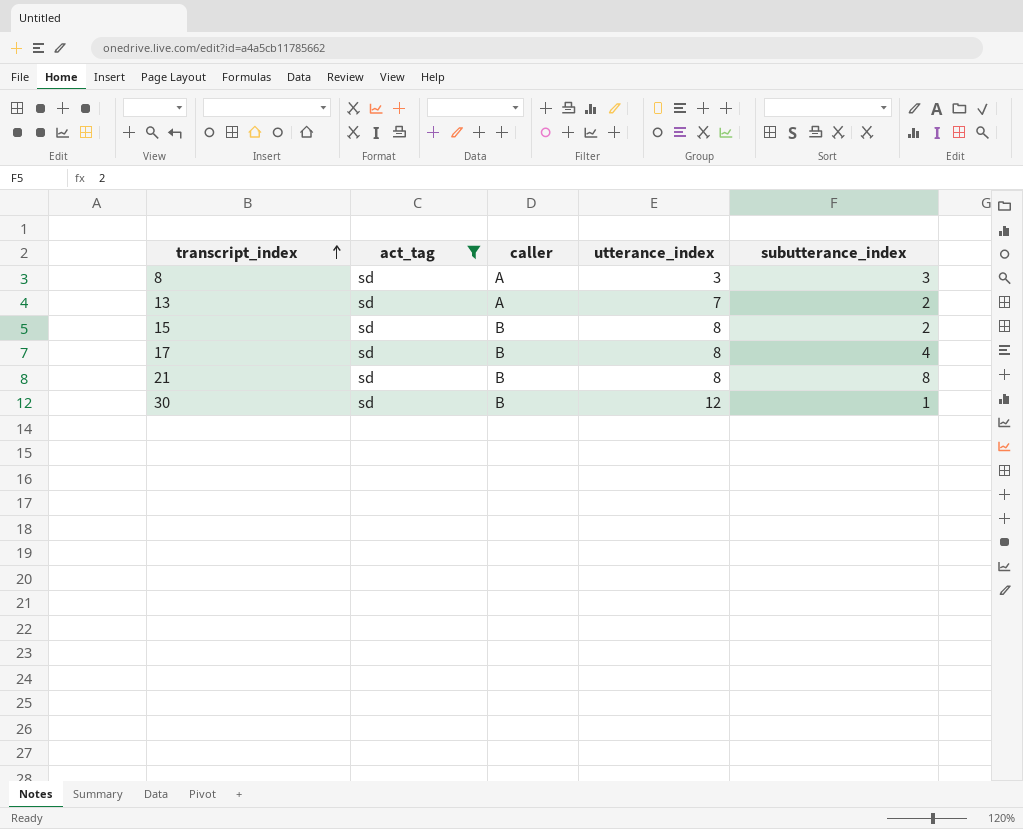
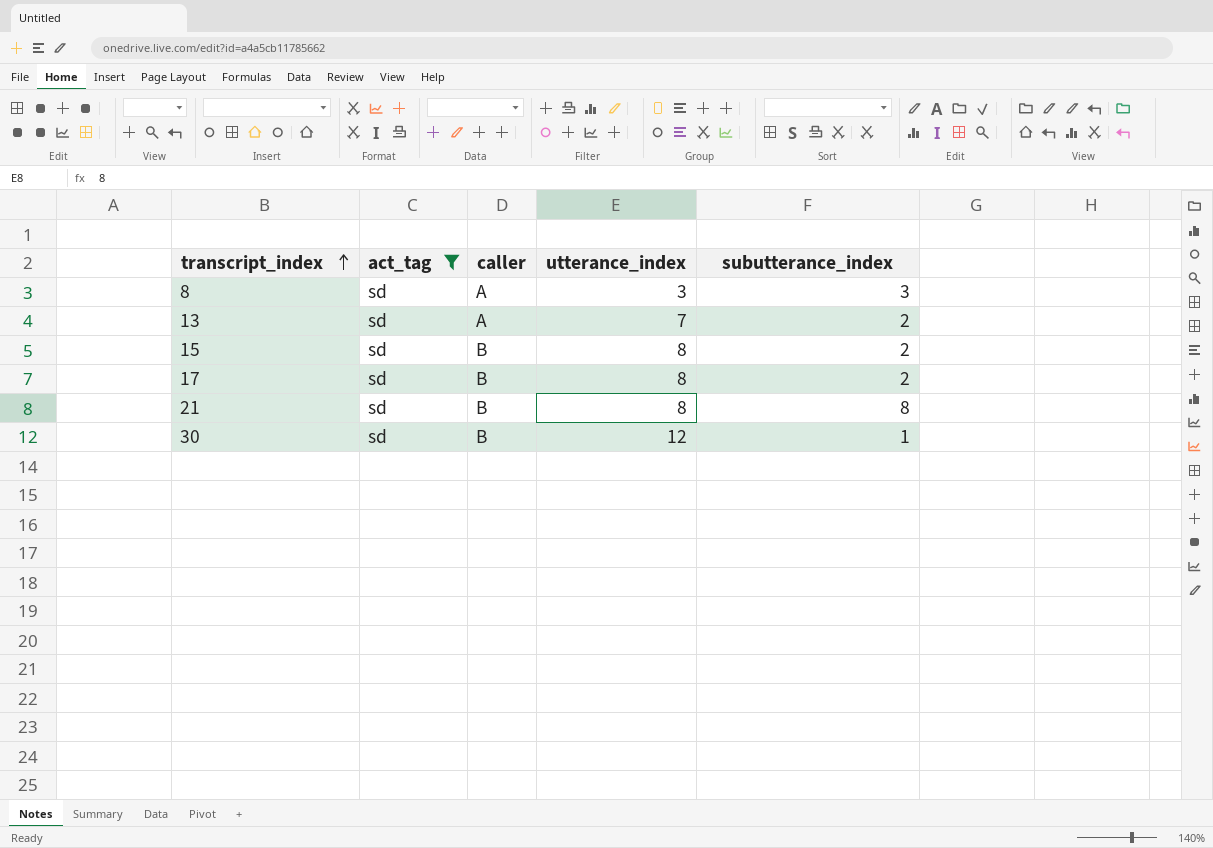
17 | subutterance_index: 4 -> 2

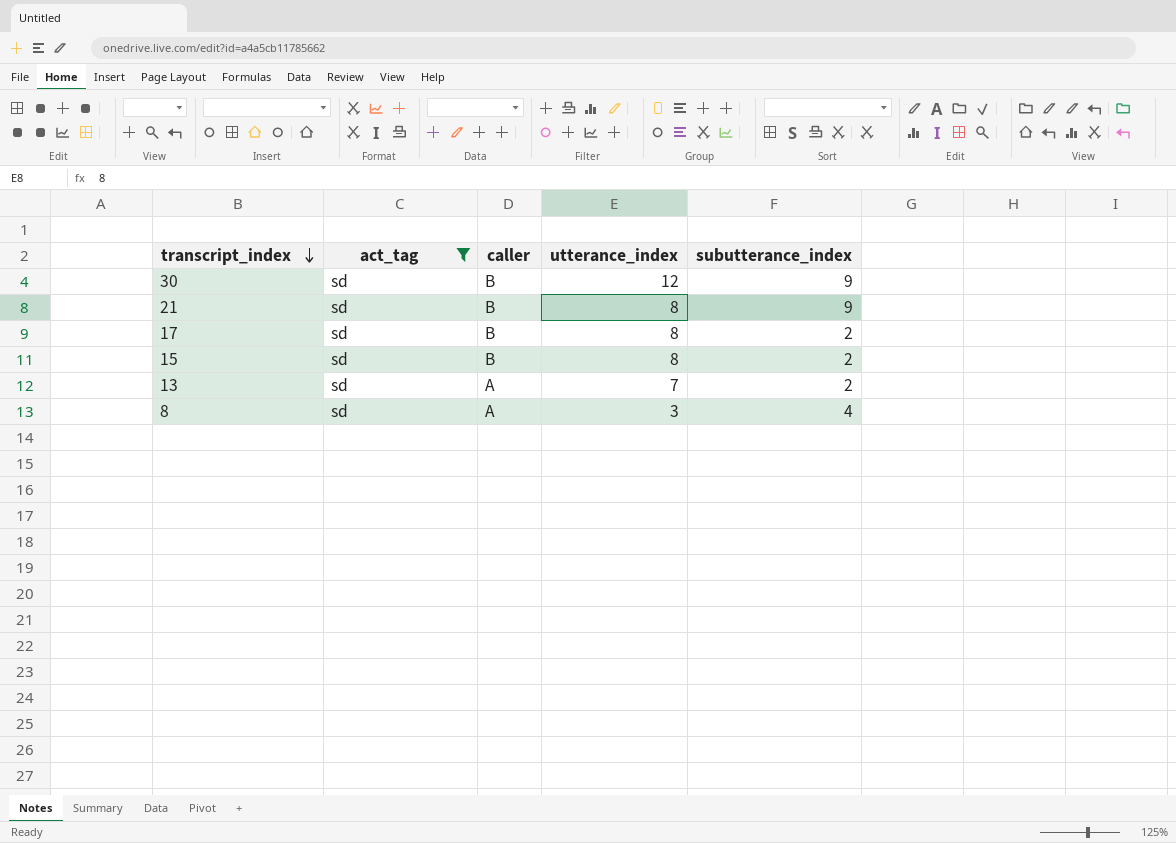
row order: transcript_index ascending -> transcript_index descending
30 | subutterance_index: 1 -> 9
21 | subutterance_index: 8 -> 9
8 | subutterance_index: 3 -> 4

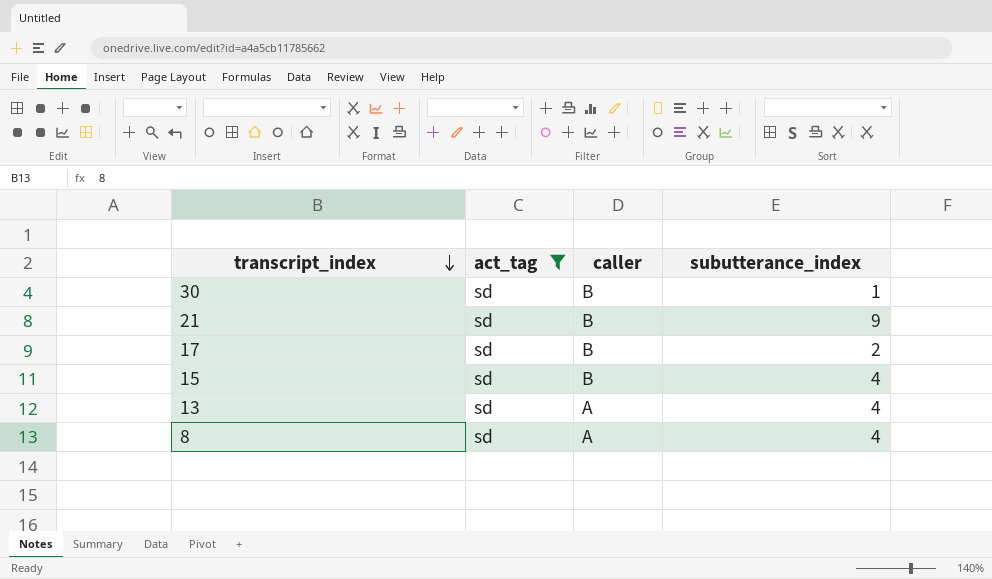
column utterance_index | position: 4 -> none
30 | subutterance_index: 9 -> 1
15 | subutterance_index: 2 -> 4
13 | subutterance_index: 2 -> 4

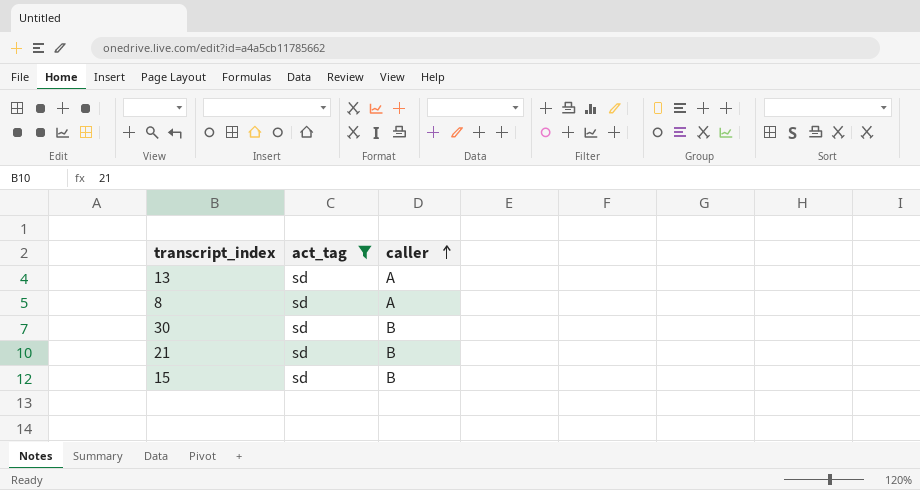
row order: transcript_index descending -> caller ascending
column subutterance_index | position: 4 -> none
row 17: sd | B | 2 -> none

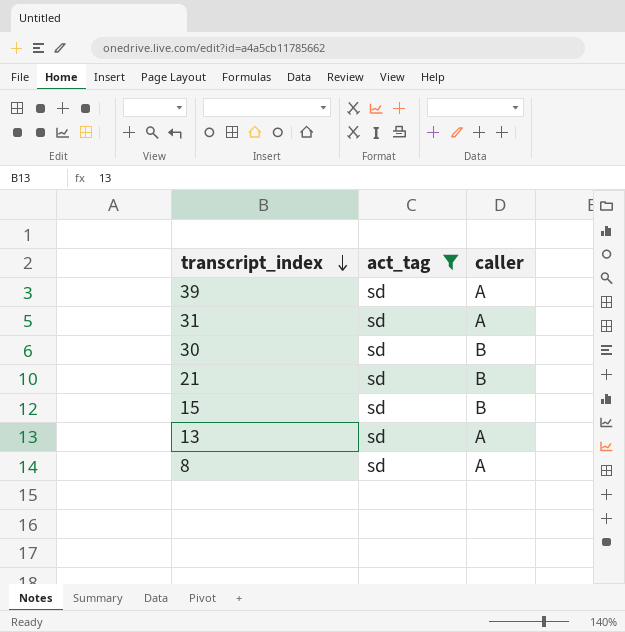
row order: caller ascending -> transcript_index descending
row 39: none -> sd | A
row 31: none -> sd | A

